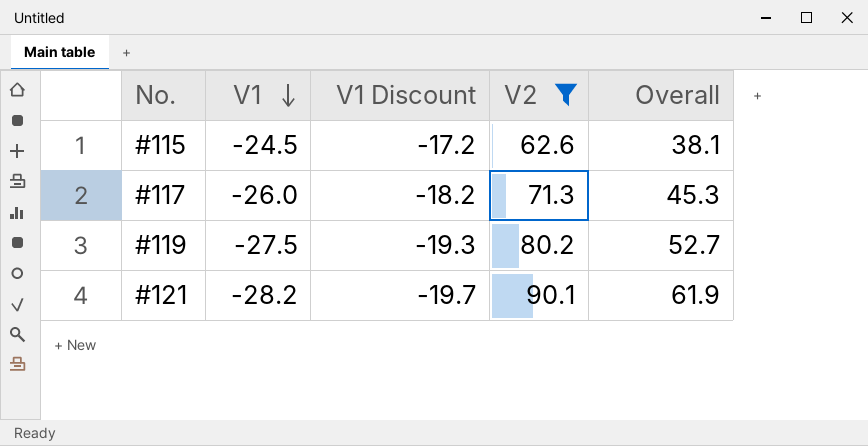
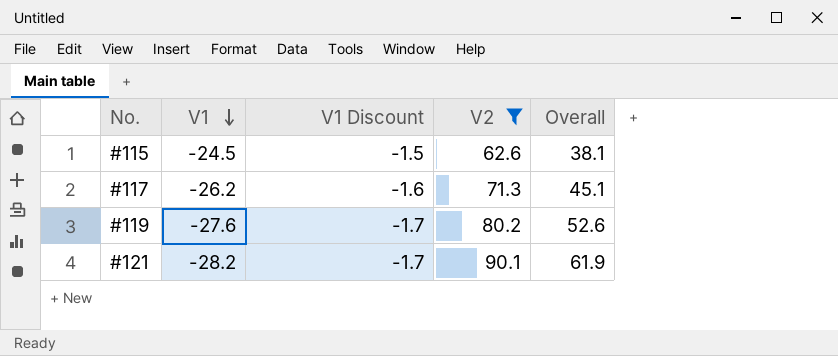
column V1 Discount | formula: [V1] * 0.7 -> [V1] * 0.06
#117 | V1: -26.0 -> -26.2
#117 | Overall: 45.3 -> 45.1
#119 | V1: -27.5 -> -27.6
#119 | Overall: 52.7 -> 52.6

